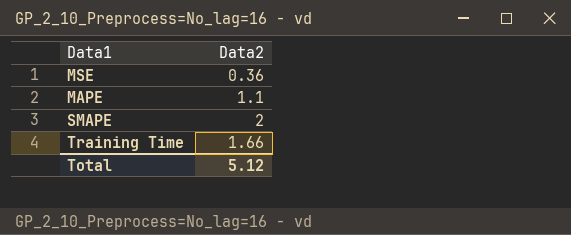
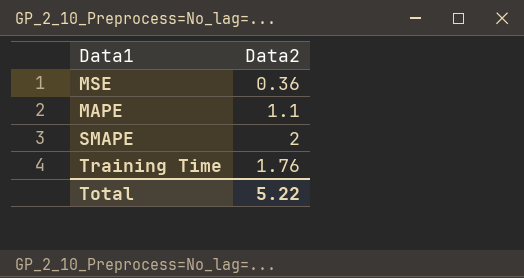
Training Time | Data2: 1.66 -> 1.76
Total | Data2: 5.12 -> 5.22

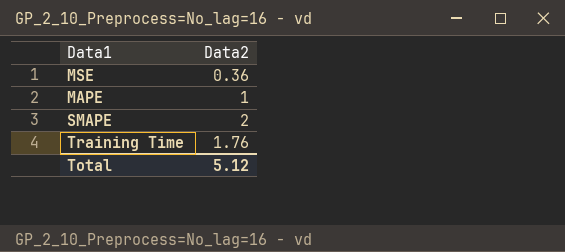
MAPE | Data2: 1.1 -> 1
Total | Data2: 5.22 -> 5.12

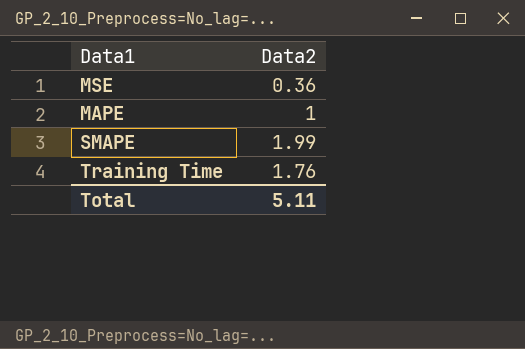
SMAPE | Data2: 2 -> 1.99
Total | Data2: 5.12 -> 5.11

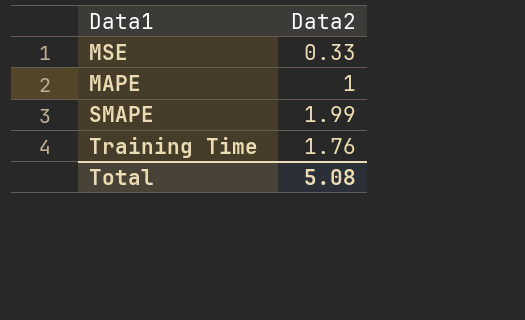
MSE | Data2: 0.36 -> 0.33
Total | Data2: 5.11 -> 5.08

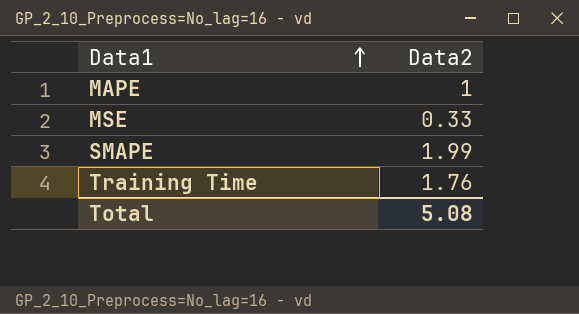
row order: none -> Data1 ascending

